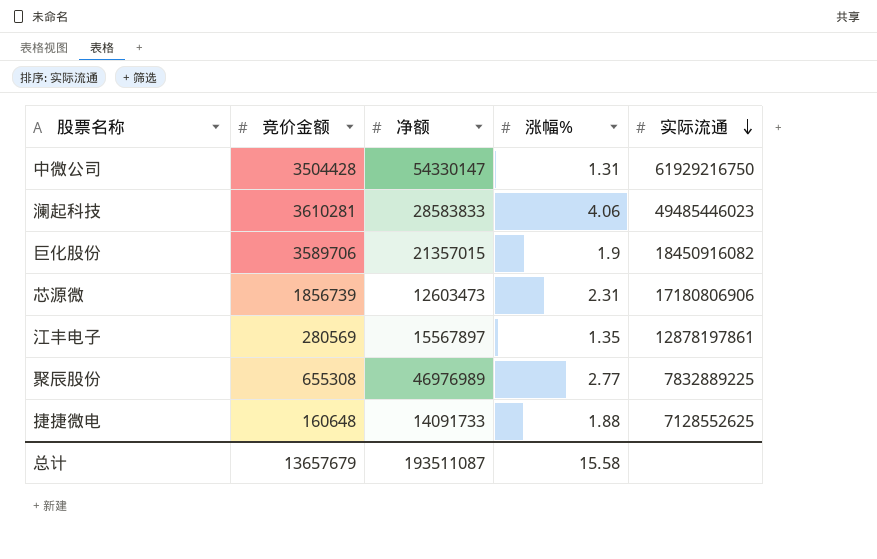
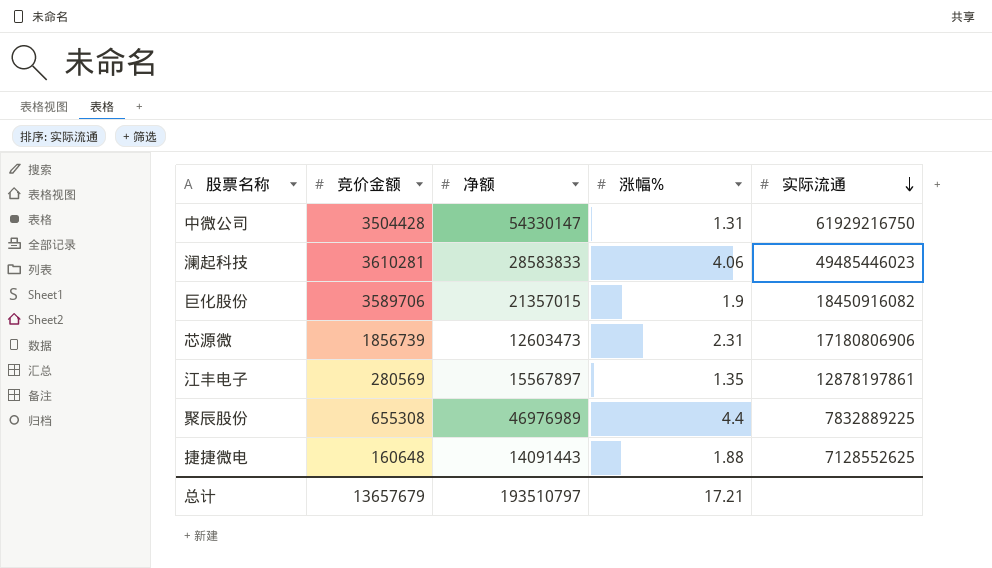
聚辰股份 | 涨幅%: 2.77 -> 4.4
捷捷微电 | 净额: 14091733 -> 14091443
总计 | 净额: 193511087 -> 193510797
总计 | 涨幅%: 15.58 -> 17.21

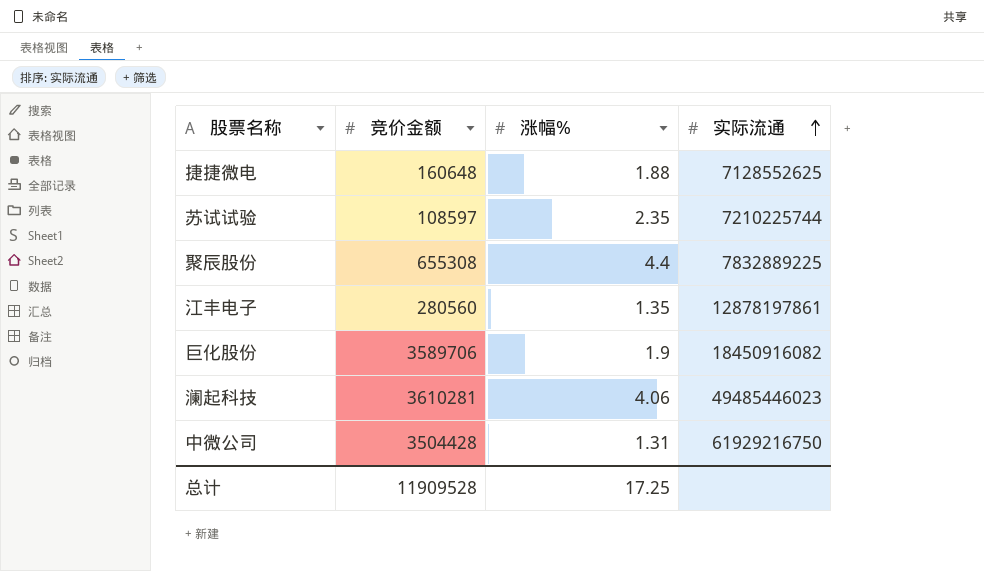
row order: 实际流通 descending -> 实际流通 ascending
column 净额 | position: 3 -> none
row 芯源微: 1856739 | 12603473 | 2.31 | 17180806906 -> none
row 苏试试验: none -> 108597 | 2.35 | 7210225744
江丰电子 | 竞价金额: 280569 -> 280560
总计 | 竞价金额: 13657679 -> 11909528
总计 | 涨幅%: 17.21 -> 17.25

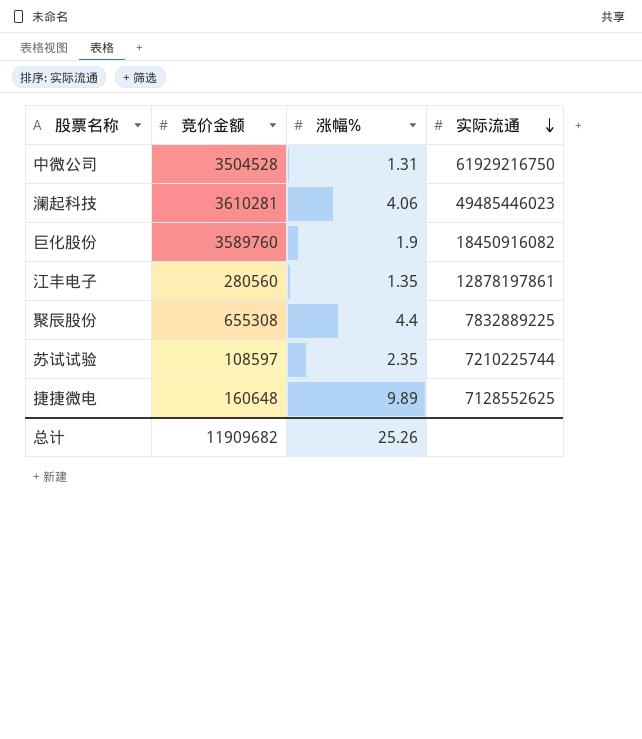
row order: 实际流通 ascending -> 实际流通 descending
中微公司 | 竞价金额: 3504428 -> 3504528
巨化股份 | 竞价金额: 3589706 -> 3589760
捷捷微电 | 涨幅%: 1.88 -> 9.89
总计 | 竞价金额: 11909528 -> 11909682
总计 | 涨幅%: 17.25 -> 25.26

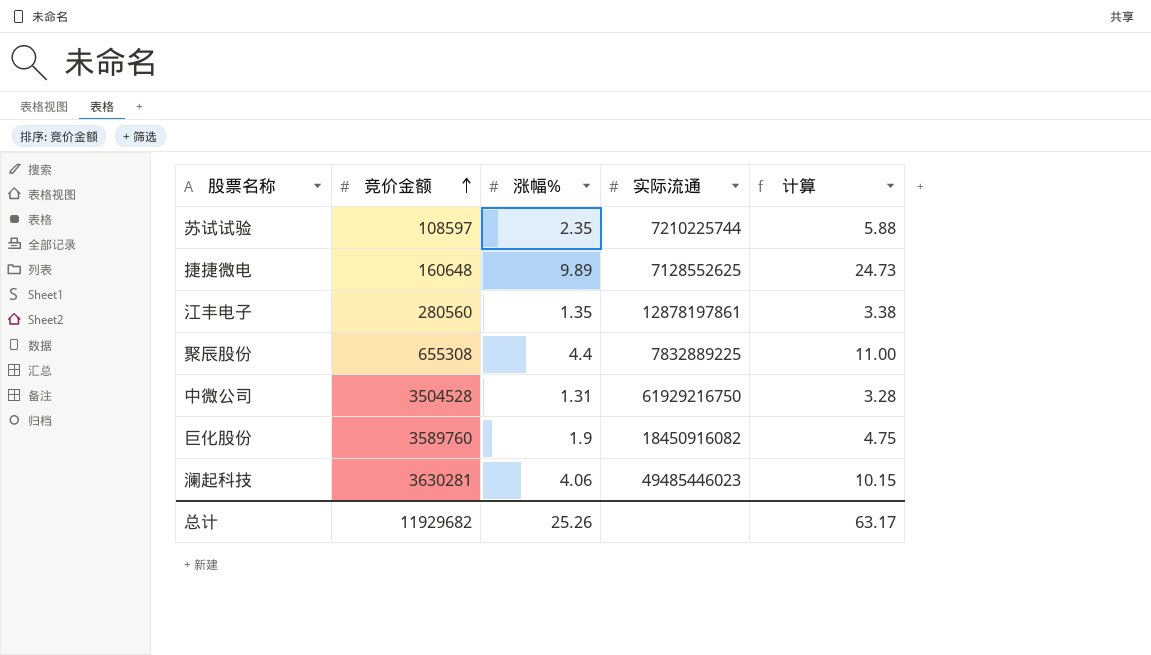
row order: 实际流通 descending -> 竞价金额 ascending
column 计算 | formula: none -> [涨幅%] * 2.5
澜起科技 | 竞价金额: 3610281 -> 3630281
总计 | 竞价金额: 11909682 -> 11929682

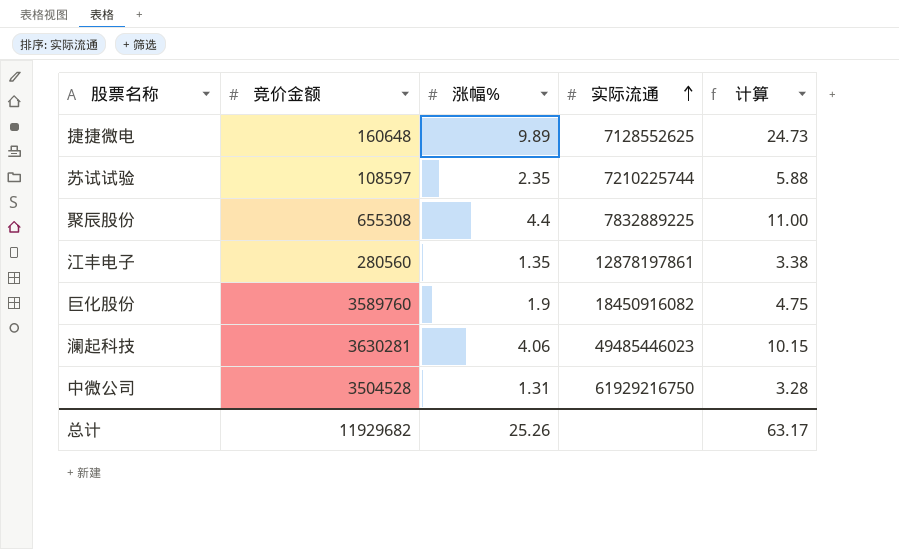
row order: 竞价金额 ascending -> 实际流通 ascending

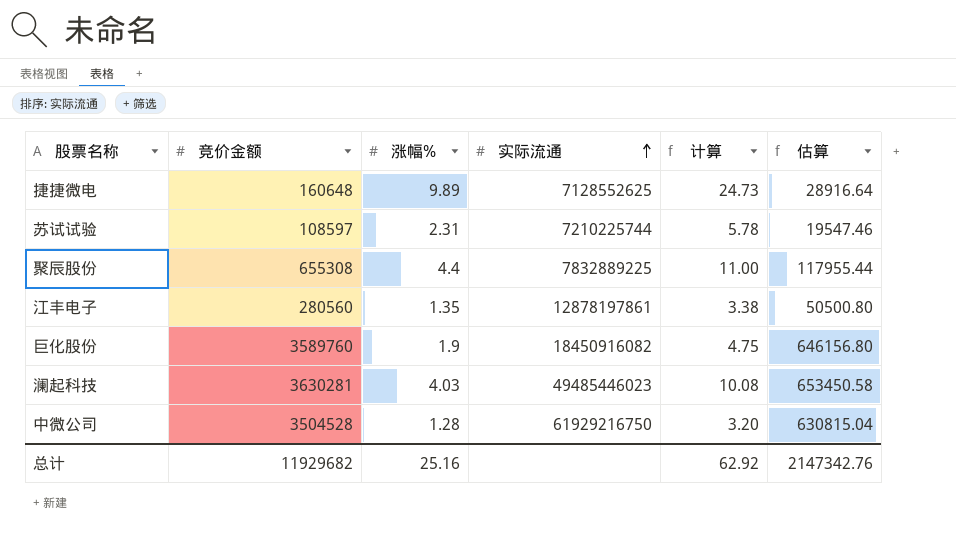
column 估算 | formula: none -> [竞价金额] * 0.18
苏试试验 | 涨幅%: 2.35 -> 2.31
苏试试验 | 计算: 5.88 -> 5.78
澜起科技 | 涨幅%: 4.06 -> 4.03
澜起科技 | 计算: 10.15 -> 10.08
中微公司 | 涨幅%: 1.31 -> 1.28
中微公司 | 计算: 3.28 -> 3.20
总计 | 涨幅%: 25.26 -> 25.16
总计 | 计算: 63.17 -> 62.92

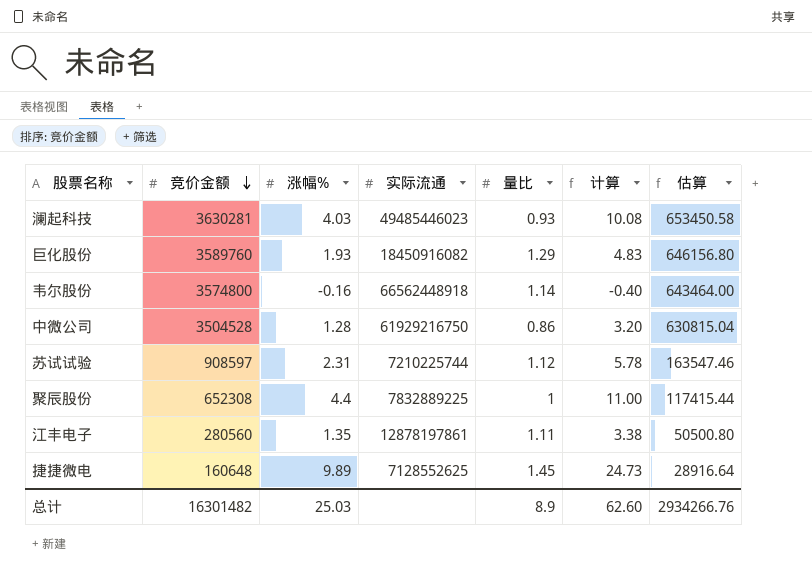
row order: 实际流通 ascending -> 竞价金额 descending
column 量比 | position: none -> 5
巨化股份 | 涨幅%: 1.9 -> 1.93
巨化股份 | 计算: 4.75 -> 4.83
row 韦尔股份: none -> 3574800 | -0.16 | 66562448918 | 1.14 | -0.40 | 643464.00
苏试试验 | 竞价金额: 108597 -> 908597
苏试试验 | 估算: 19547.46 -> 163547.46
聚辰股份 | 竞价金额: 655308 -> 652308
聚辰股份 | 估算: 117955.44 -> 117415.44
总计 | 竞价金额: 11929682 -> 16301482
总计 | 涨幅%: 25.16 -> 25.03
总计 | 计算: 62.92 -> 62.60
总计 | 估算: 2147342.76 -> 2934266.76

